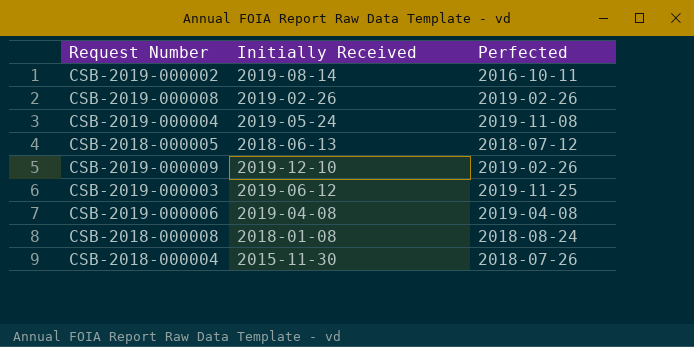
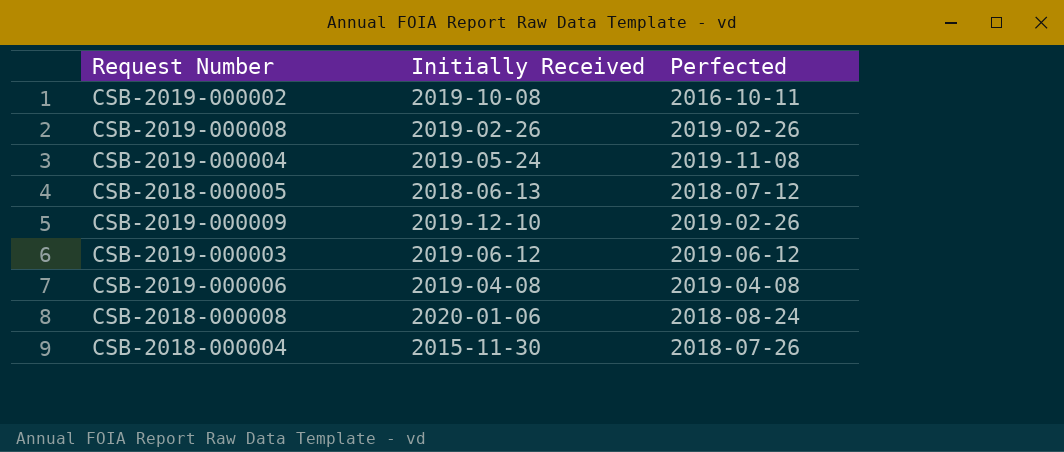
CSB-2019-000002 | Initially Received: 2019-08-14 -> 2019-10-08
CSB-2019-000003 | Perfected: 2019-11-25 -> 2019-06-12
CSB-2018-000008 | Initially Received: 2018-01-08 -> 2020-01-06

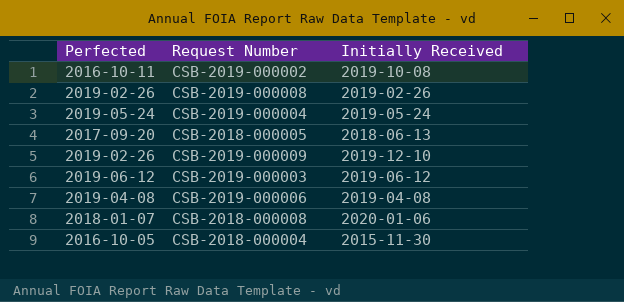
column Perfected | position: 3 -> 1
CSB-2019-000004 | Perfected: 2019-11-08 -> 2019-05-24
CSB-2018-000005 | Perfected: 2018-07-12 -> 2017-09-20
CSB-2018-000008 | Perfected: 2018-08-24 -> 2018-01-07
CSB-2018-000004 | Perfected: 2018-07-26 -> 2016-10-05

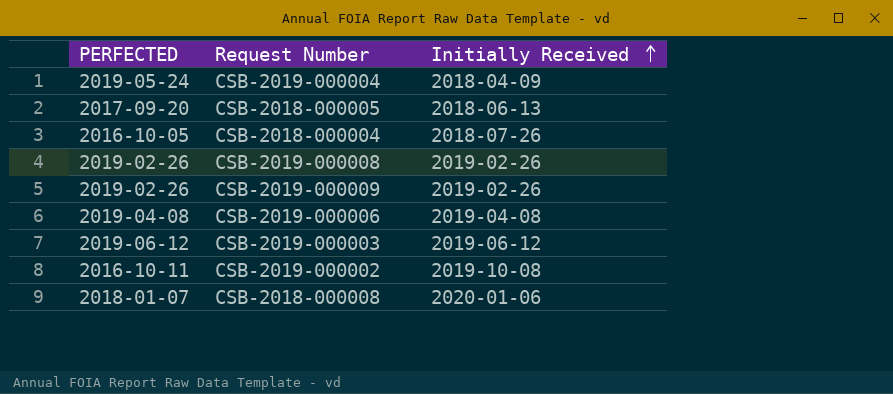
row order: none -> Initially Received ascending
column name: Perfected -> PERFECTED
CSB-2019-000004 | Initially Received: 2019-05-24 -> 2018-04-09
CSB-2018-000004 | Initially Received: 2015-11-30 -> 2018-07-26
CSB-2019-000009 | Initially Received: 2019-12-10 -> 2019-02-26

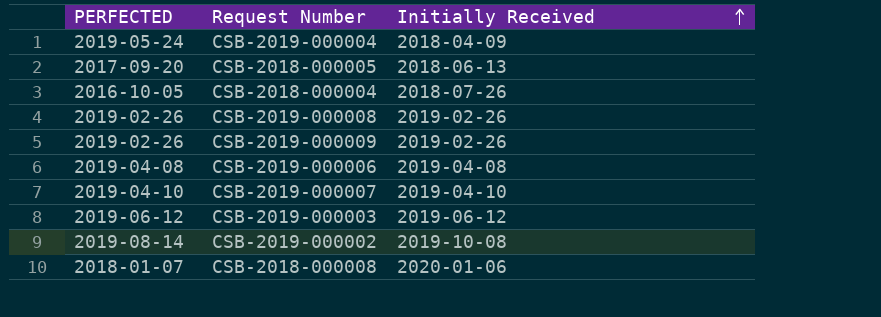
row CSB-2019-000007: none -> 2019-04-10 | 2019-04-10
CSB-2019-000002 | PERFECTED: 2016-10-11 -> 2019-08-14

